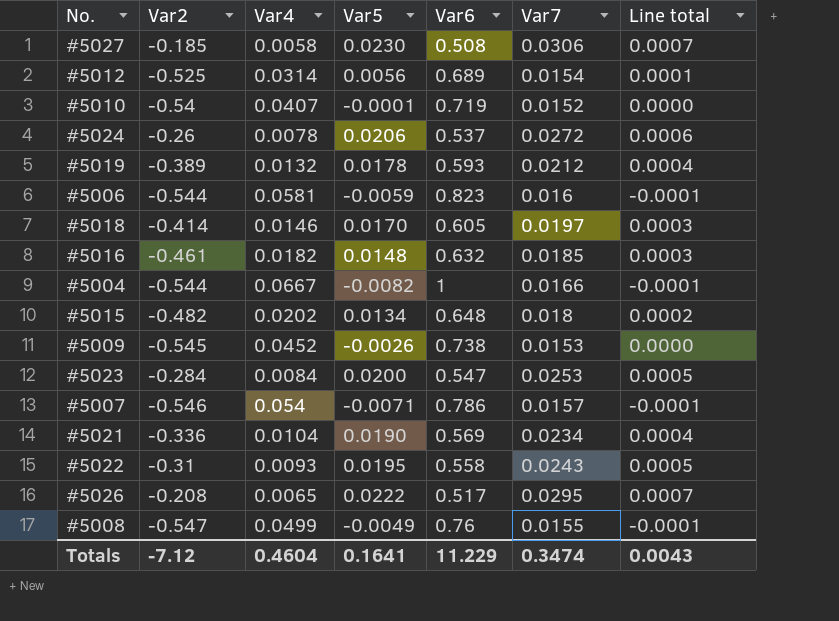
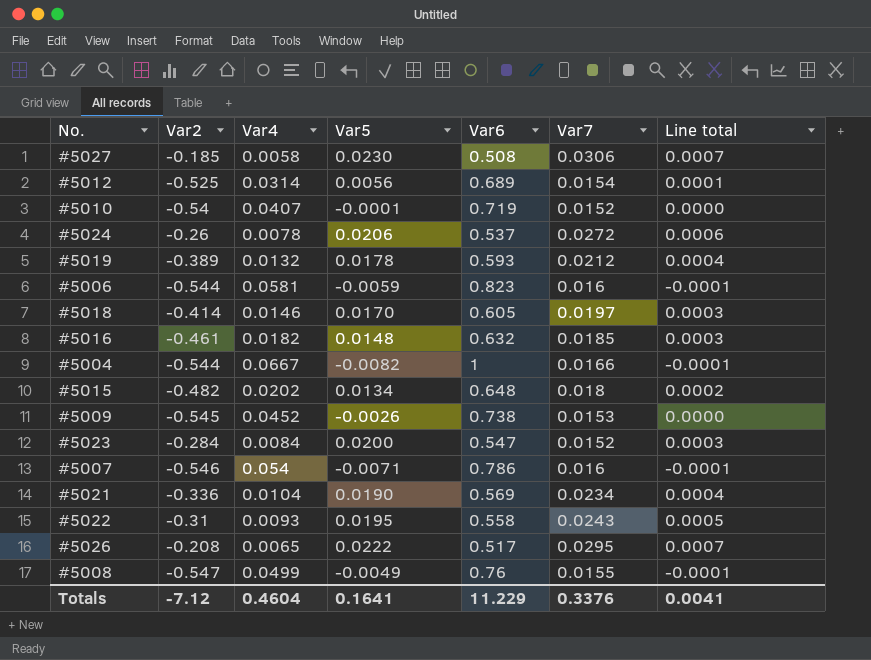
#5023 | Var7: 0.0253 -> 0.0152
#5023 | Line total: 0.0005 -> 0.0003
#5007 | Var7: 0.0157 -> 0.016
Totals | Var7: 0.3474 -> 0.3376
Totals | Line total: 0.0043 -> 0.0041

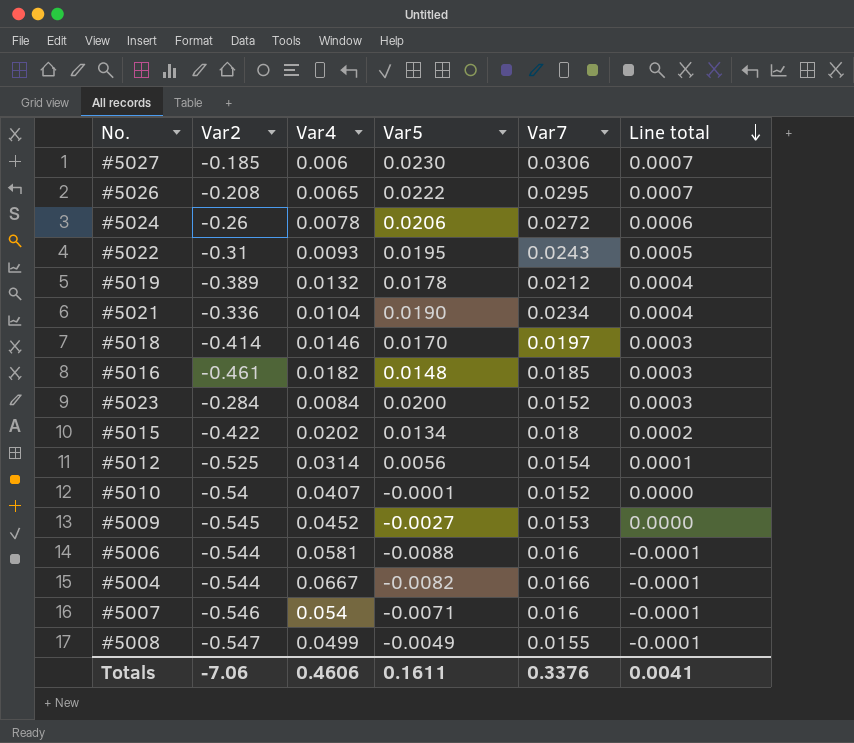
row order: none -> Line total descending
column Var6 | position: 5 -> none
#5027 | Var4: 0.0058 -> 0.006
#5015 | Var2: -0.482 -> -0.422
#5009 | Var5: -0.0026 -> -0.0027
#5006 | Var5: -0.0059 -> -0.0088
Totals | Var2: -7.12 -> -7.06
Totals | Var4: 0.4604 -> 0.4606
Totals | Var5: 0.1641 -> 0.1611

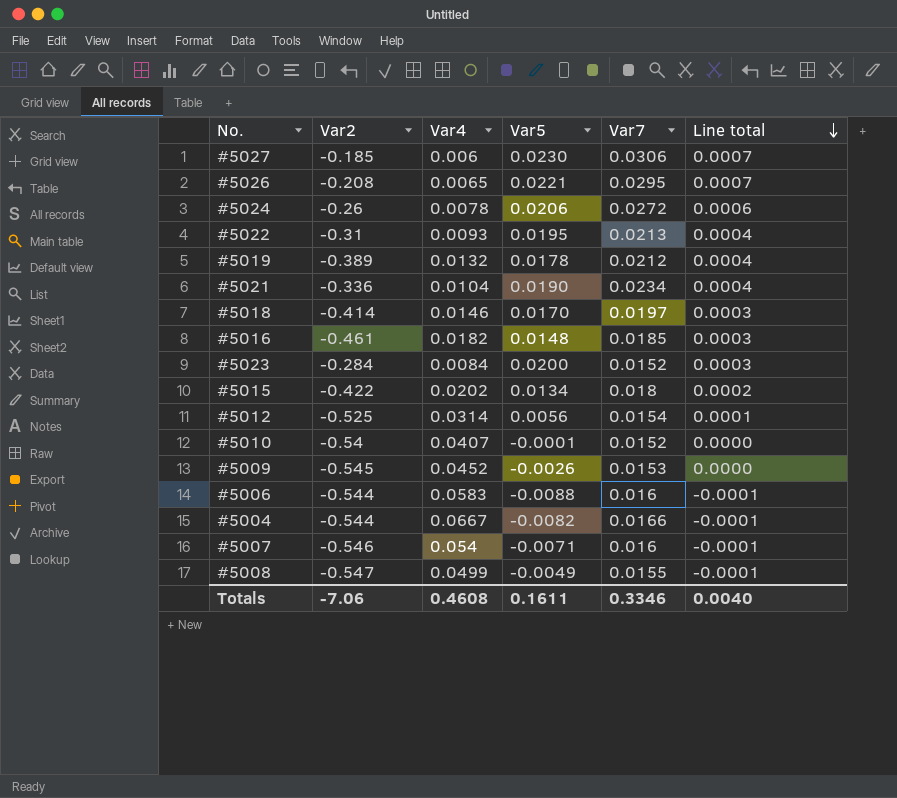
#5026 | Var5: 0.0222 -> 0.0221
#5022 | Var7: 0.0243 -> 0.0213
#5022 | Line total: 0.0005 -> 0.0004
#5009 | Var5: -0.0027 -> -0.0026
#5006 | Var4: 0.0581 -> 0.0583
Totals | Var4: 0.4606 -> 0.4608
Totals | Var7: 0.3376 -> 0.3346
Totals | Line total: 0.0041 -> 0.0040

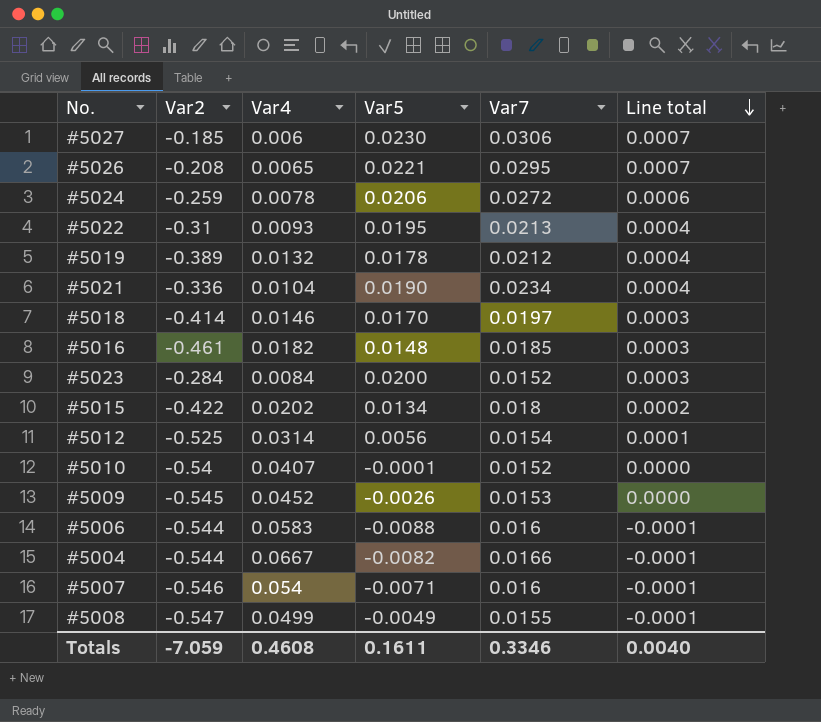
#5024 | Var2: -0.26 -> -0.259
Totals | Var2: -7.06 -> -7.059

